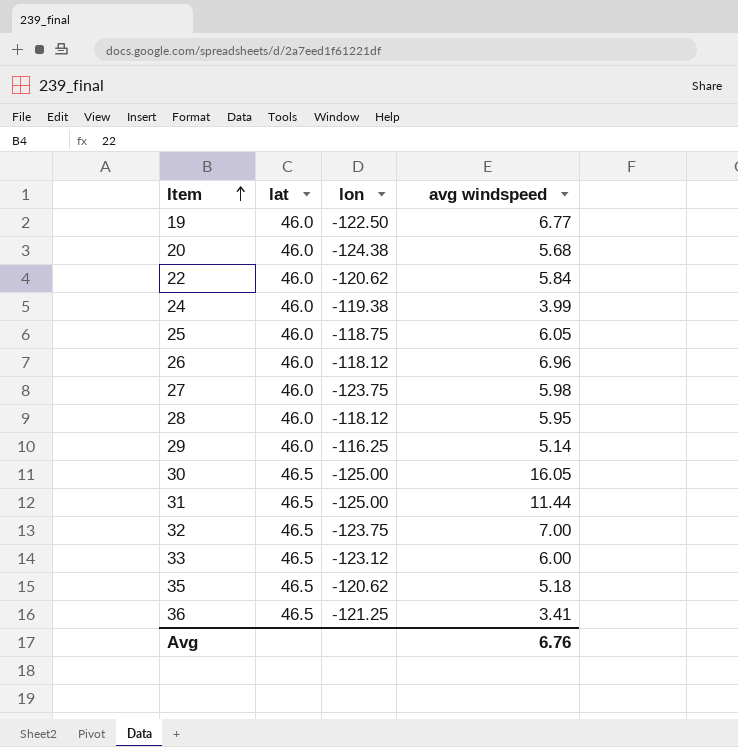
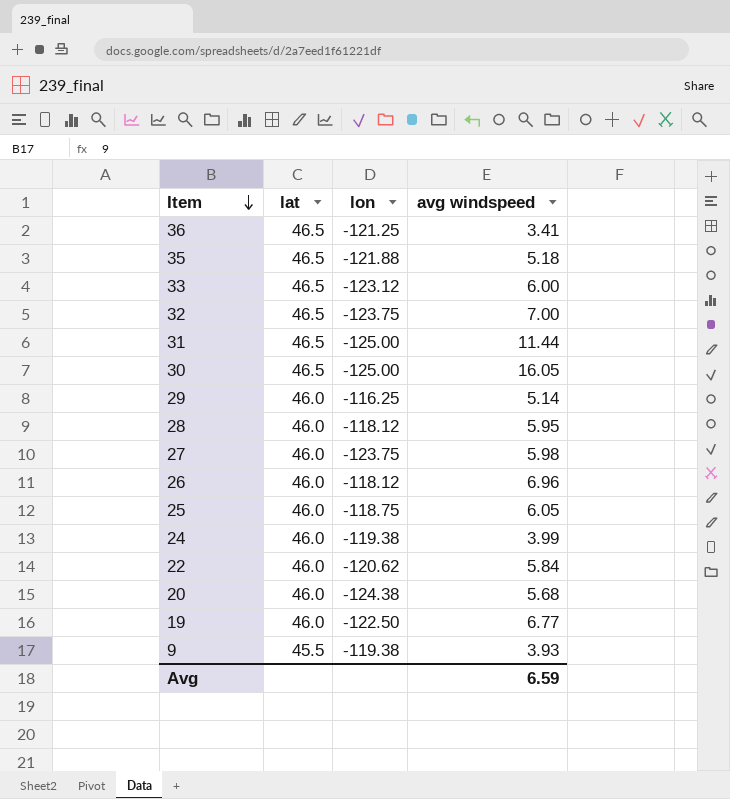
row order: Item ascending -> Item descending
35 | lon: -120.62 -> -121.88
row 9: none -> 45.5 | -119.38 | 3.93
Avg | avg windspeed: 6.76 -> 6.59

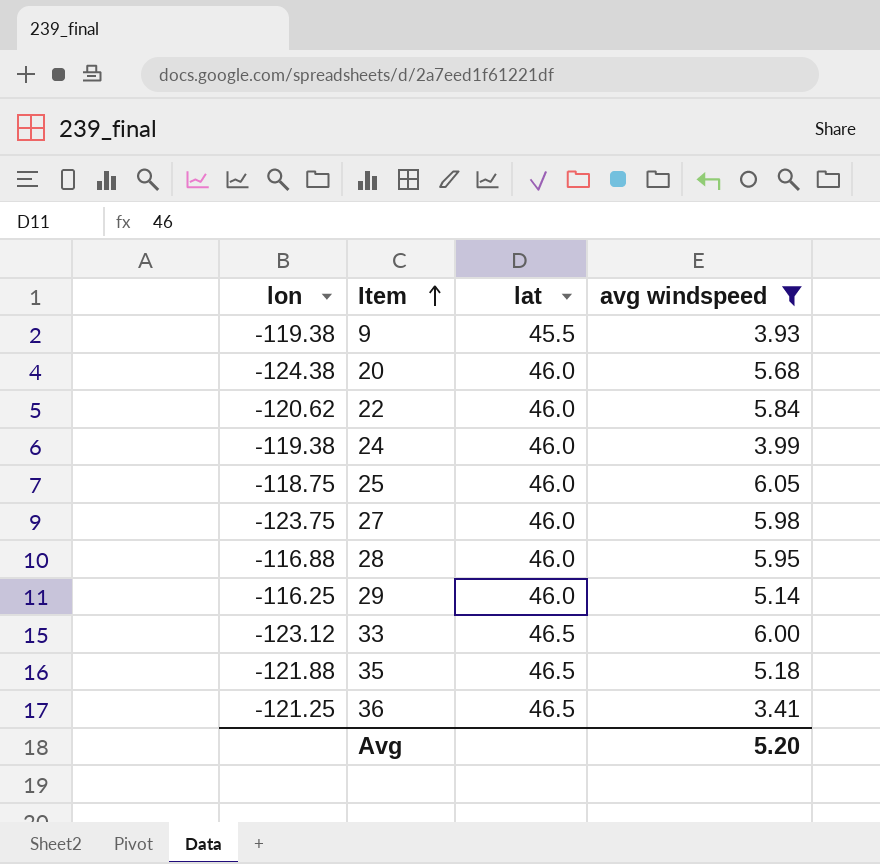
filter: none -> avg windspeed <= 6.05
row order: Item descending -> Item ascending
column lon | position: 3 -> 1
28 | lon: -118.12 -> -116.88
Avg | avg windspeed: 6.59 -> 5.20

